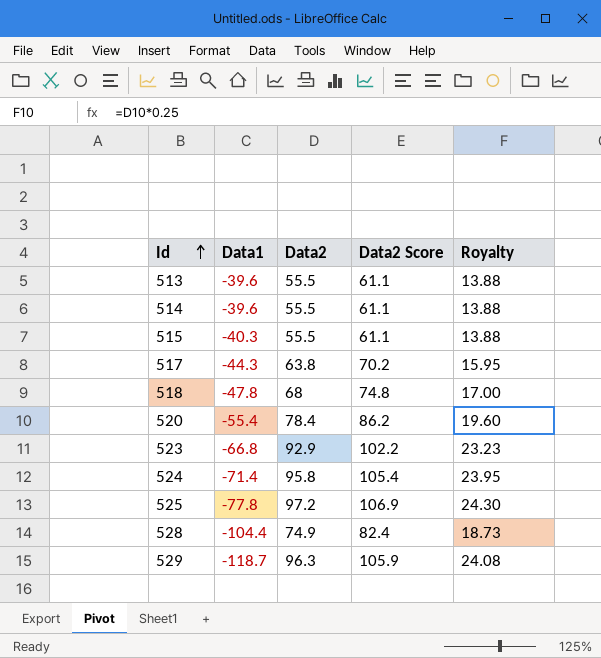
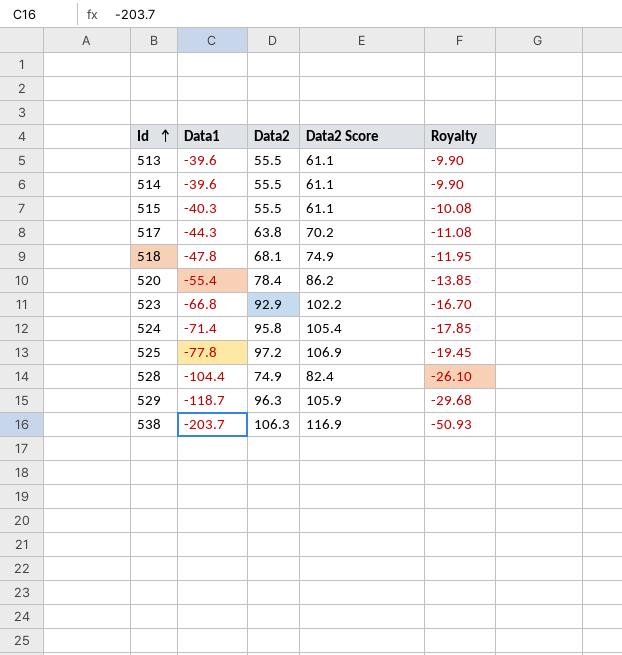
column Royalty | formula: [Data2] * 0.25 -> [Data1] * 0.25
518 | Data2: 68 -> 68.1
518 | Data2 Score: 74.8 -> 74.9
row 538: none -> -203.7 | 106.3 | 116.9 | -50.93

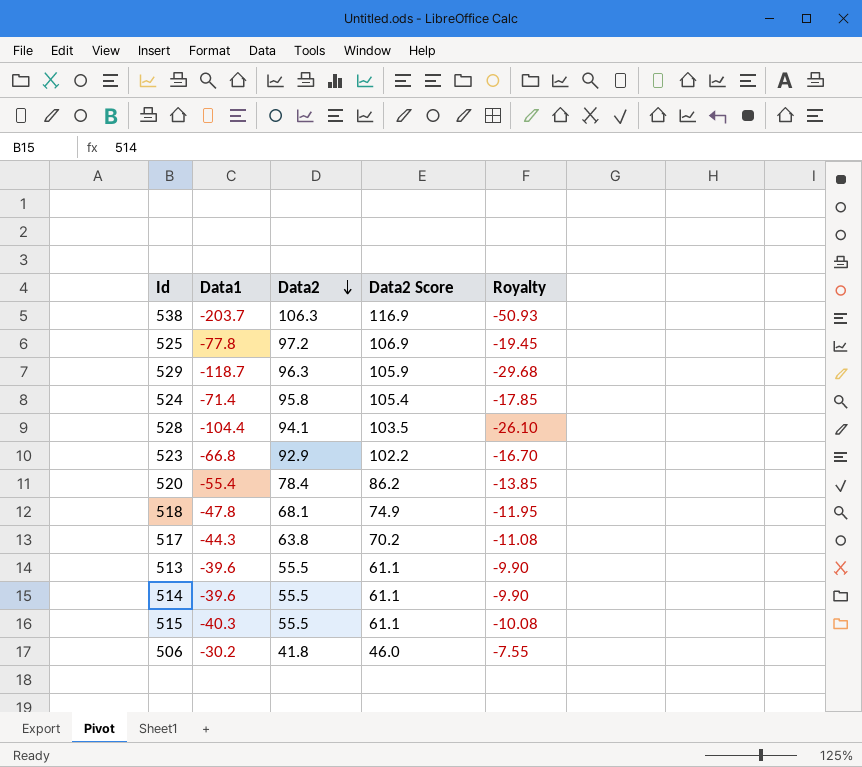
row order: Id ascending -> Data2 descending
528 | Data2: 74.9 -> 94.1
528 | Data2 Score: 82.4 -> 103.5
row 506: none -> -30.2 | 41.8 | 46.0 | -7.55

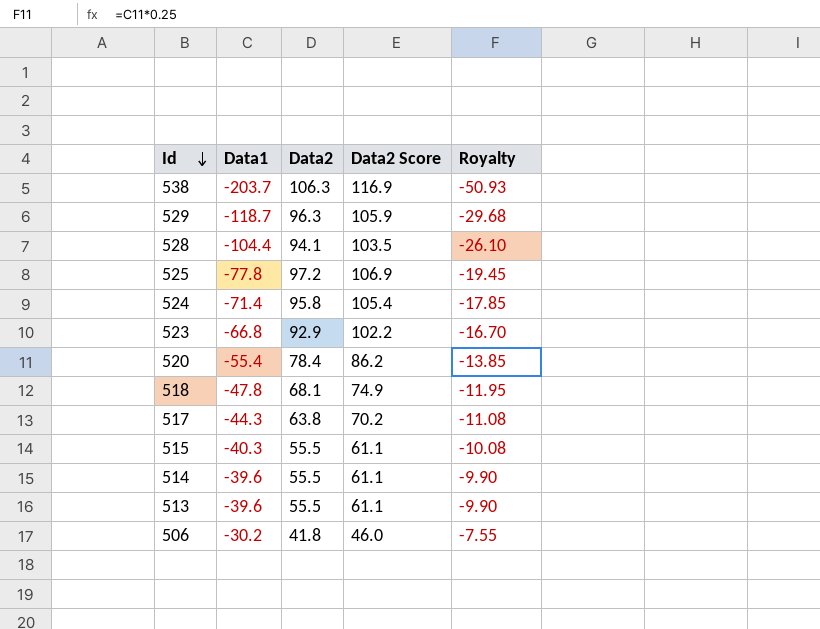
row order: Data2 descending -> Id descending

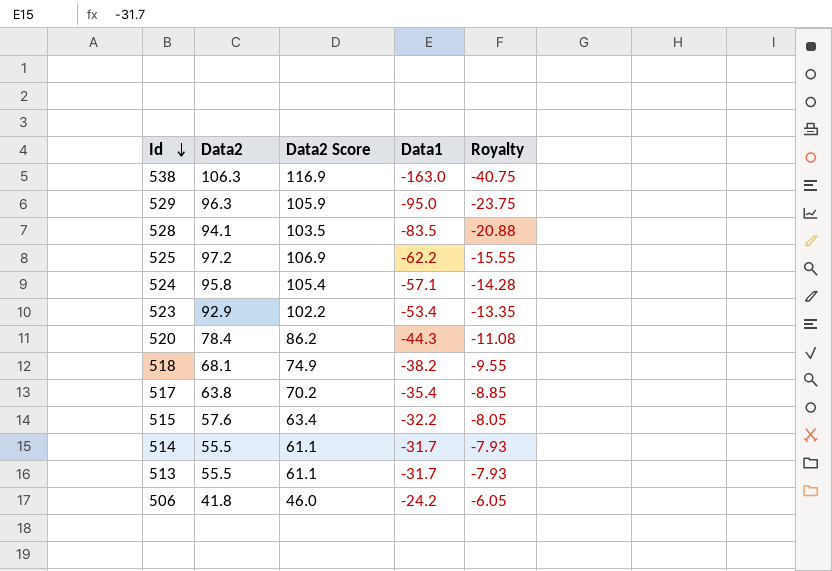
column Data1 | position: 2 -> 4
538 | Data1: -203.7 -> -163.0
538 | Royalty: -50.93 -> -40.75
529 | Data1: -118.7 -> -95.0
529 | Royalty: -29.68 -> -23.75
528 | Data1: -104.4 -> -83.5
528 | Royalty: -26.10 -> -20.88
525 | Data1: -77.8 -> -62.2
525 | Royalty: -19.45 -> -15.55
524 | Data1: -71.4 -> -57.1
524 | Royalty: -17.85 -> -14.28
523 | Data1: -66.8 -> -53.4
523 | Royalty: -16.70 -> -13.35
520 | Data1: -55.4 -> -44.3
520 | Royalty: -13.85 -> -11.08
518 | Data1: -47.8 -> -38.2
518 | Royalty: -11.95 -> -9.55
517 | Data1: -44.3 -> -35.4
517 | Royalty: -11.08 -> -8.85
515 | Data2: 55.5 -> 57.6
515 | Data2 Score: 61.1 -> 63.4
515 | Data1: -40.3 -> -32.2
515 | Royalty: -10.08 -> -8.05
514 | Data1: -39.6 -> -31.7
514 | Royalty: -9.90 -> -7.93
513 | Data1: -39.6 -> -31.7
513 | Royalty: -9.90 -> -7.93
506 | Data1: -30.2 -> -24.2
506 | Royalty: -7.55 -> -6.05

